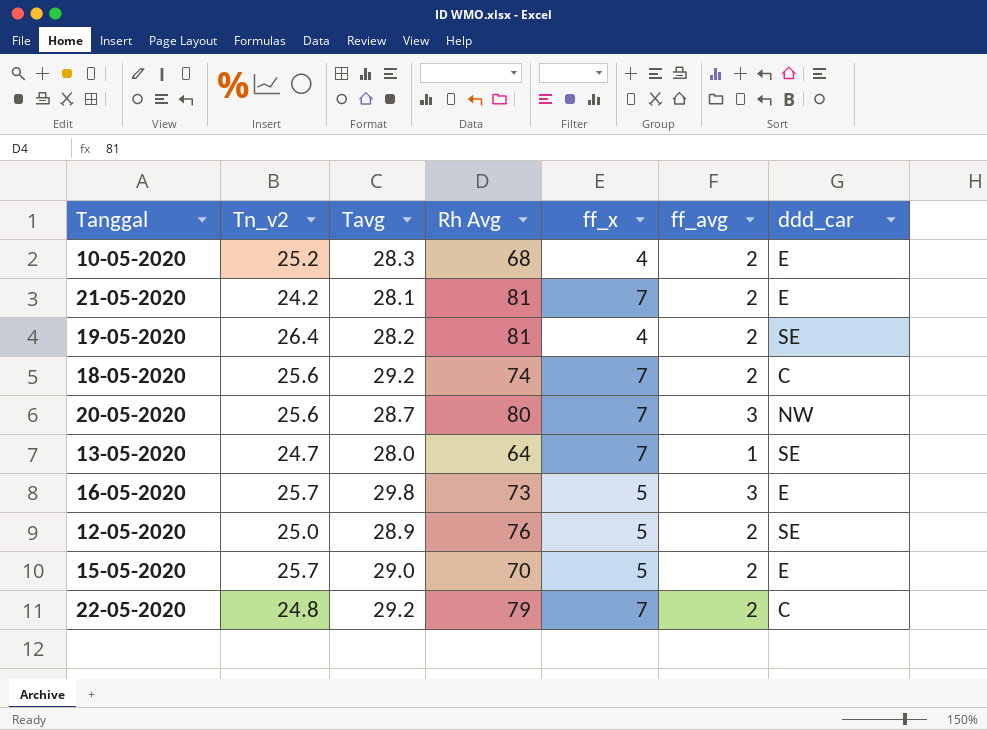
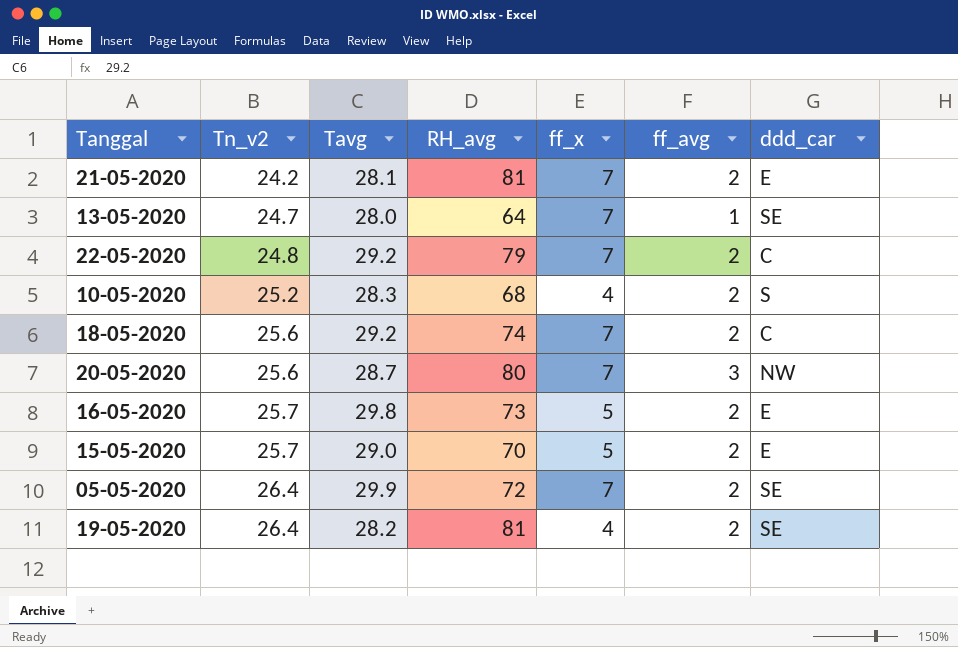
row order: none -> Tn_v2 ascending
column name: Rh Avg -> RH_avg
row 12-05-2020: 25.0 | 28.9 | 76 | 5 | 2 | SE -> none
10-05-2020 | ddd_car: E -> S
16-05-2020 | ff_avg: 3 -> 2
row 05-05-2020: none -> 26.4 | 29.9 | 72 | 7 | 2 | SE

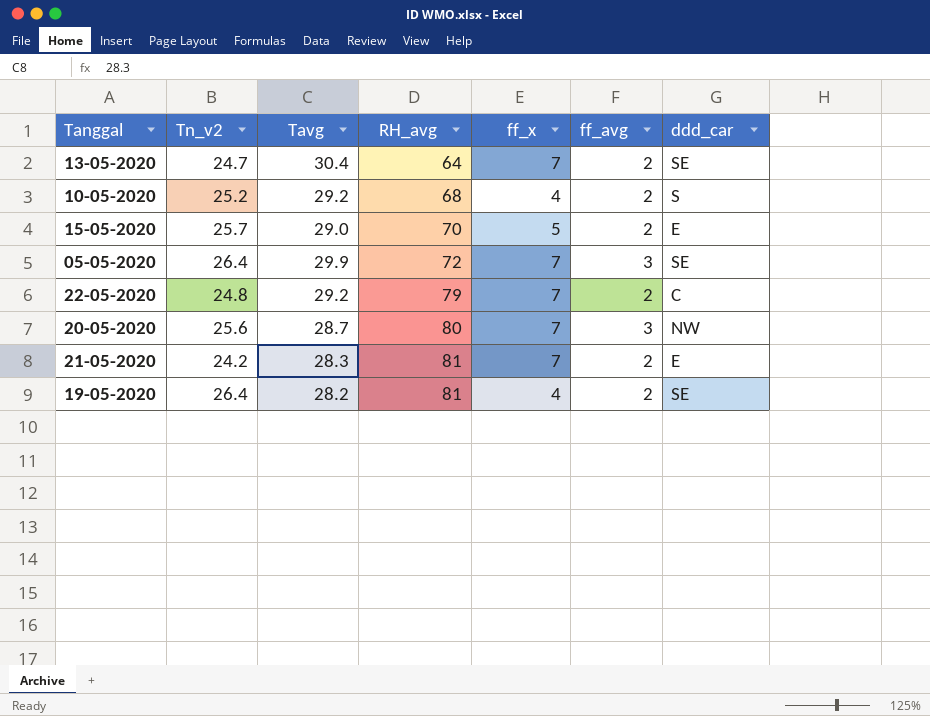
row order: Tn_v2 ascending -> RH_avg ascending
row 18-05-2020: 25.6 | 29.2 | 74 | 7 | 2 | C -> none
row 16-05-2020: 25.7 | 29.8 | 73 | 5 | 2 | E -> none
13-05-2020 | Tavg: 28.0 -> 30.4
13-05-2020 | ff_avg: 1 -> 2
10-05-2020 | Tavg: 28.3 -> 29.2
05-05-2020 | ff_avg: 2 -> 3
21-05-2020 | Tavg: 28.1 -> 28.3

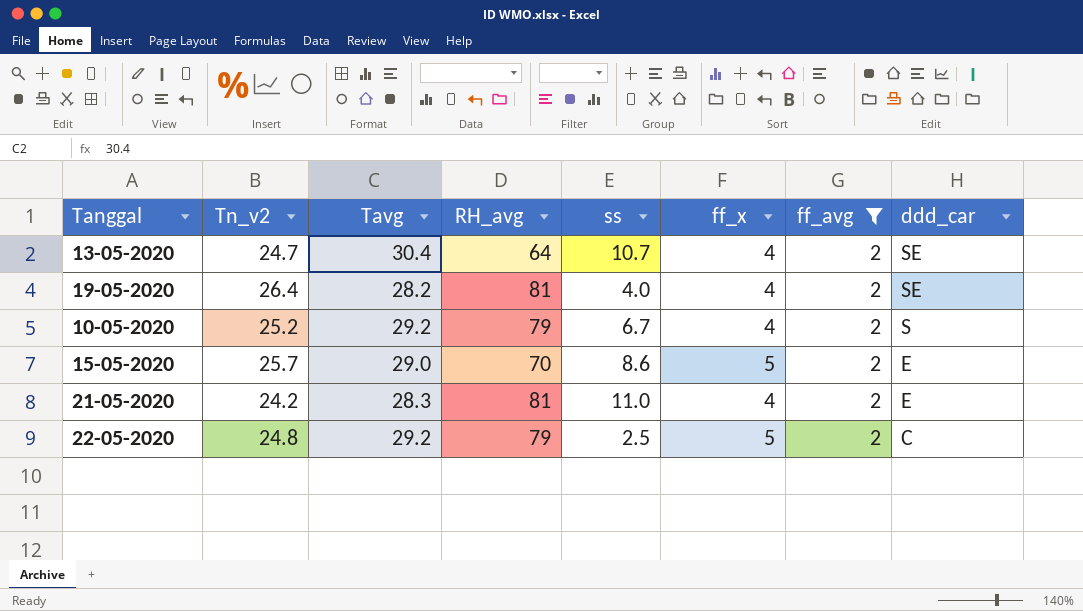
filter: none -> ff_avg = 2
row order: RH_avg ascending -> ddd_car descending
column ss | position: none -> 5
13-05-2020 | ff_x: 7 -> 4
10-05-2020 | RH_avg: 68 -> 79
21-05-2020 | ff_x: 7 -> 4
22-05-2020 | ff_x: 7 -> 5

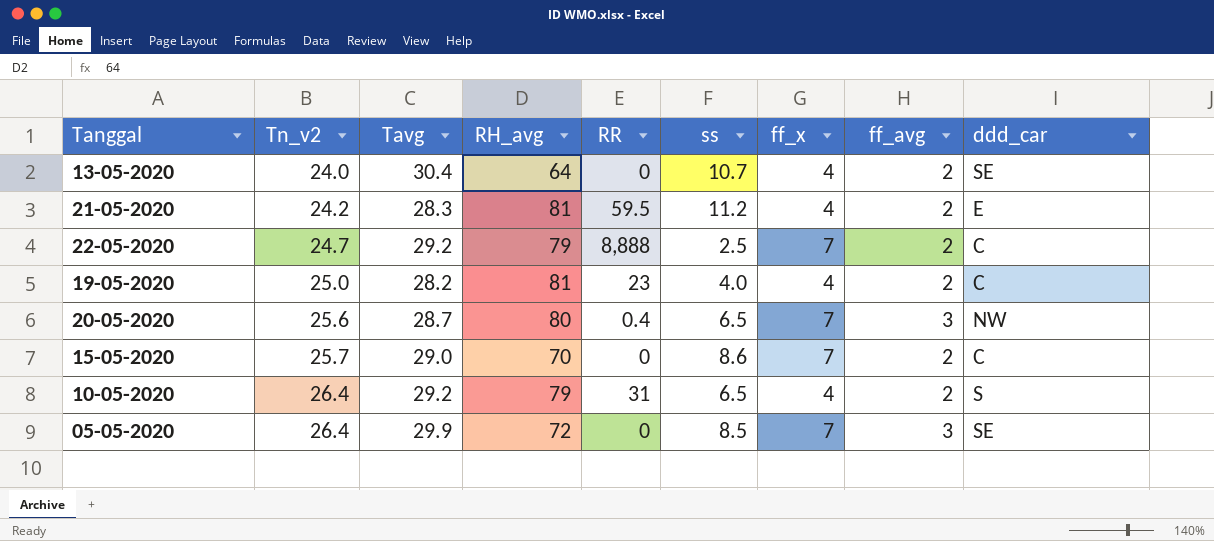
filter: ff_avg = 2 -> none
row order: ddd_car descending -> Tn_v2 ascending
column RR | position: none -> 5
13-05-2020 | Tn_v2: 24.7 -> 24.0
21-05-2020 | ss: 11.0 -> 11.2
22-05-2020 | Tn_v2: 24.8 -> 24.7
22-05-2020 | ff_x: 5 -> 7
19-05-2020 | Tn_v2: 26.4 -> 25.0
19-05-2020 | ddd_car: SE -> C
15-05-2020 | ff_x: 5 -> 7
15-05-2020 | ddd_car: E -> C
10-05-2020 | Tn_v2: 25.2 -> 26.4
10-05-2020 | ss: 6.7 -> 6.5

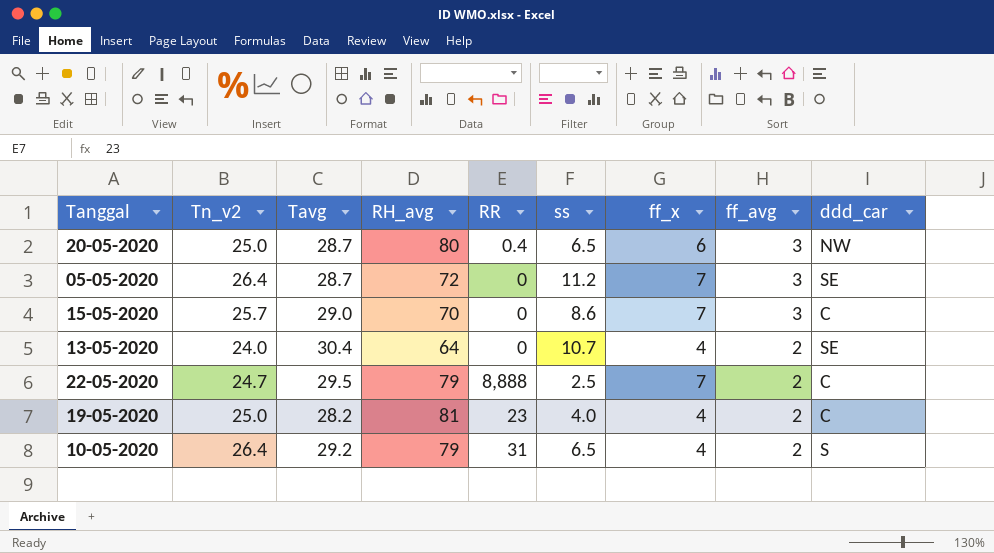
row order: Tn_v2 ascending -> ff_avg descending
row 21-05-2020: 24.2 | 28.3 | 81 | 59.5 | 11.2 | 4 | 2 | E -> none
20-05-2020 | Tn_v2: 25.6 -> 25.0
20-05-2020 | ff_x: 7 -> 6
05-05-2020 | Tavg: 29.9 -> 28.7
05-05-2020 | ss: 8.5 -> 11.2
15-05-2020 | ff_avg: 2 -> 3
22-05-2020 | Tavg: 29.2 -> 29.5

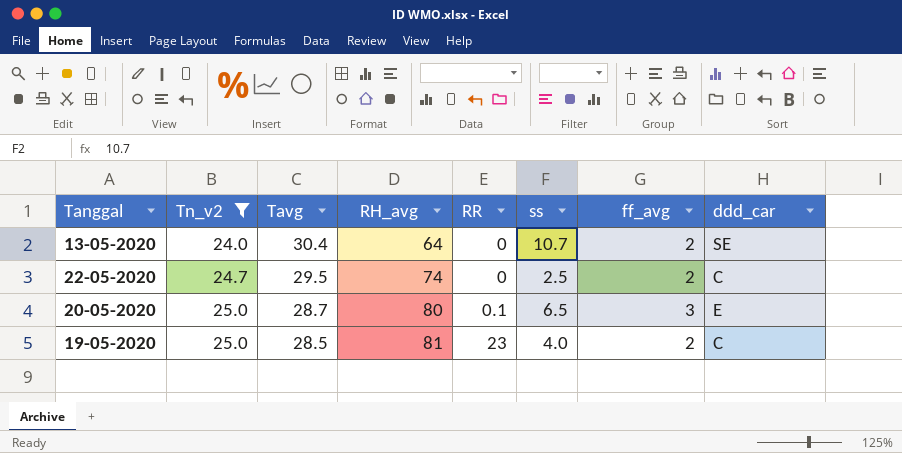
filter: none -> Tn_v2 <= 25.0
row order: ff_avg descending -> Tn_v2 ascending
column ff_x | position: 7 -> none
22-05-2020 | RH_avg: 79 -> 74
22-05-2020 | RR: 8,888 -> 0
20-05-2020 | RR: 0.4 -> 0.1
20-05-2020 | ddd_car: NW -> E
19-05-2020 | Tavg: 28.2 -> 28.5

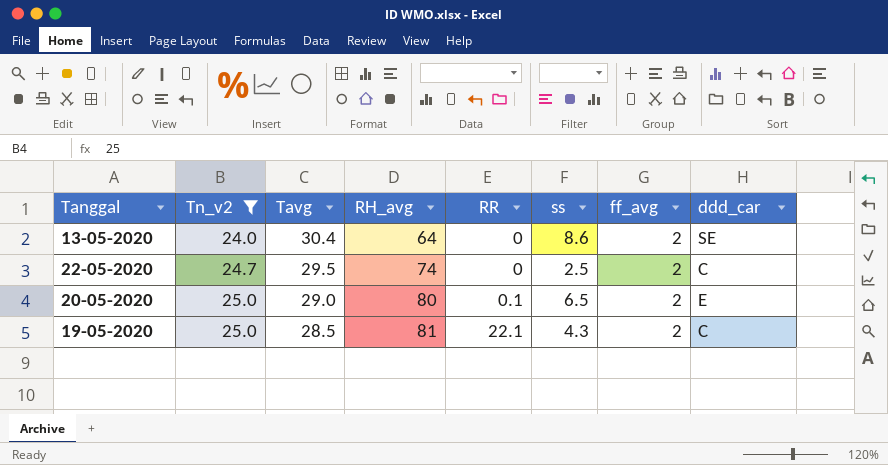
13-05-2020 | ss: 10.7 -> 8.6
20-05-2020 | Tavg: 28.7 -> 29.0
20-05-2020 | ff_avg: 3 -> 2
19-05-2020 | RR: 23 -> 22.1
19-05-2020 | ss: 4.0 -> 4.3

